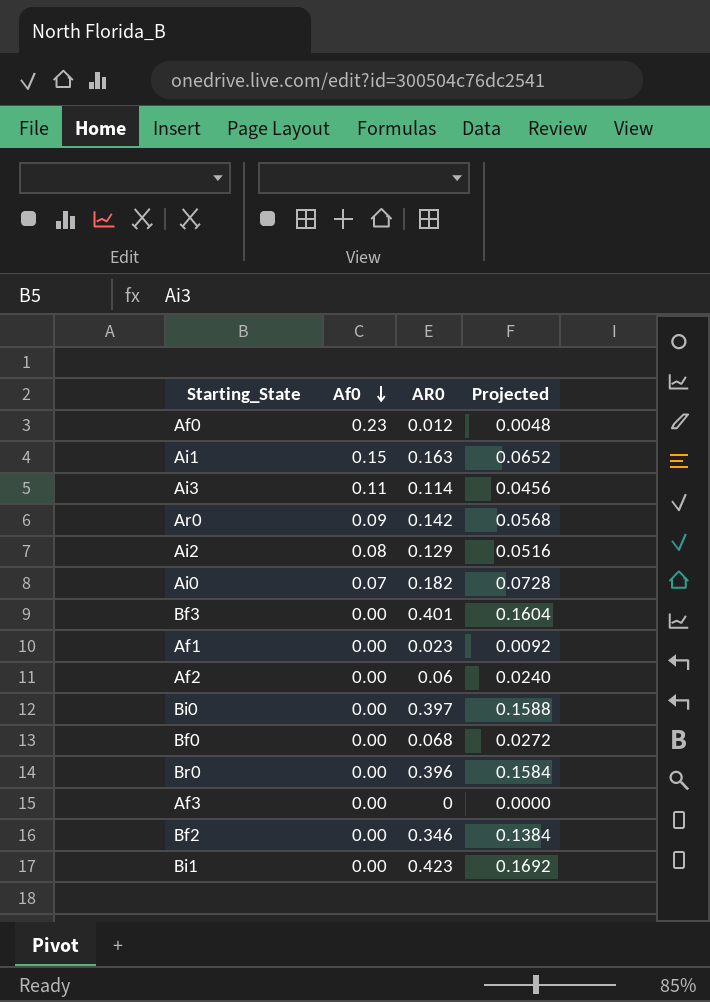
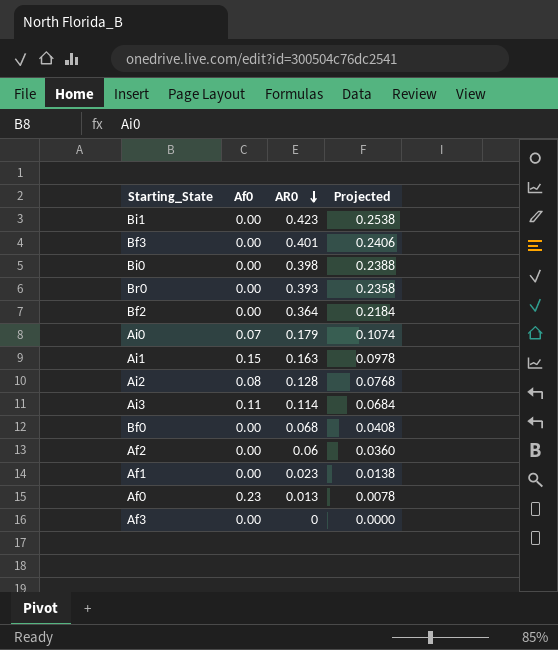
row order: Af0 descending -> AR0 descending
column Projected | formula: [AR0] * 0.4 -> [AR0] * 0.6
row Ar0: 0.09 | 0.142 | 0.0568 -> none
Bi0 | AR0: 0.397 -> 0.398
Br0 | AR0: 0.396 -> 0.393
Bf2 | AR0: 0.346 -> 0.364
Ai0 | AR0: 0.182 -> 0.179
Ai2 | AR0: 0.129 -> 0.128
Af0 | AR0: 0.012 -> 0.013

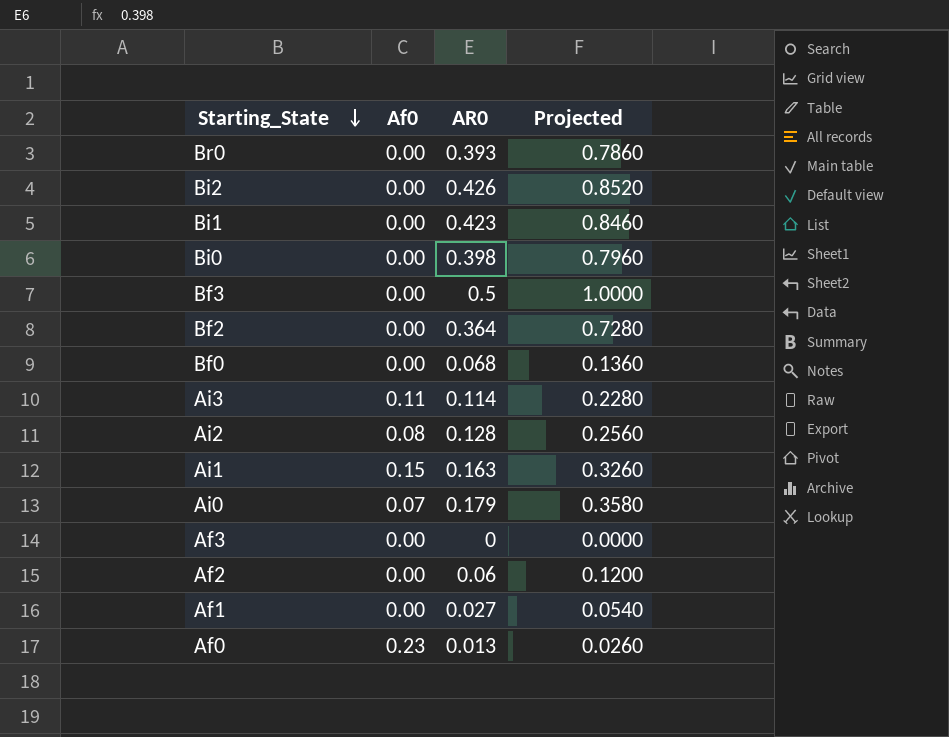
row order: AR0 descending -> Starting_State descending
column Projected | formula: [AR0] * 0.6 -> [AR0] * 2
row Bi2: none -> 0.00 | 0.426 | 0.8520
Bf3 | AR0: 0.401 -> 0.5
Af1 | AR0: 0.023 -> 0.027

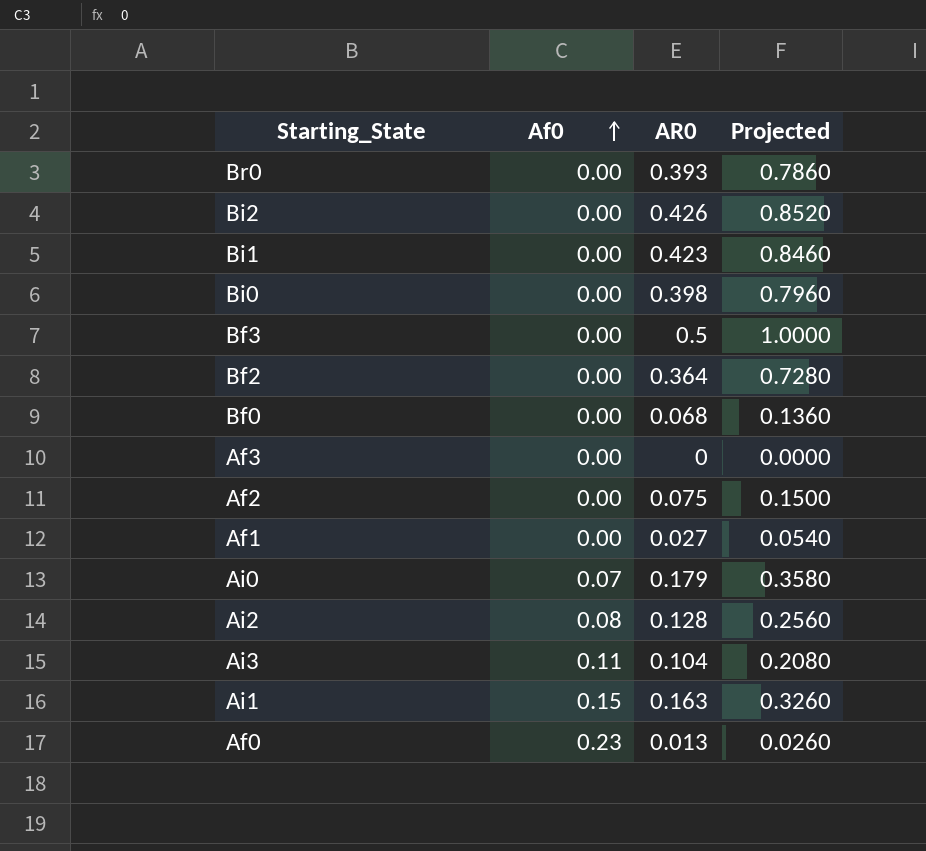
row order: Starting_State descending -> Af0 ascending
Af2 | AR0: 0.06 -> 0.075
Af2 | Projected: 0.1200 -> 0.1500
Ai3 | AR0: 0.114 -> 0.104
Ai3 | Projected: 0.2280 -> 0.2080

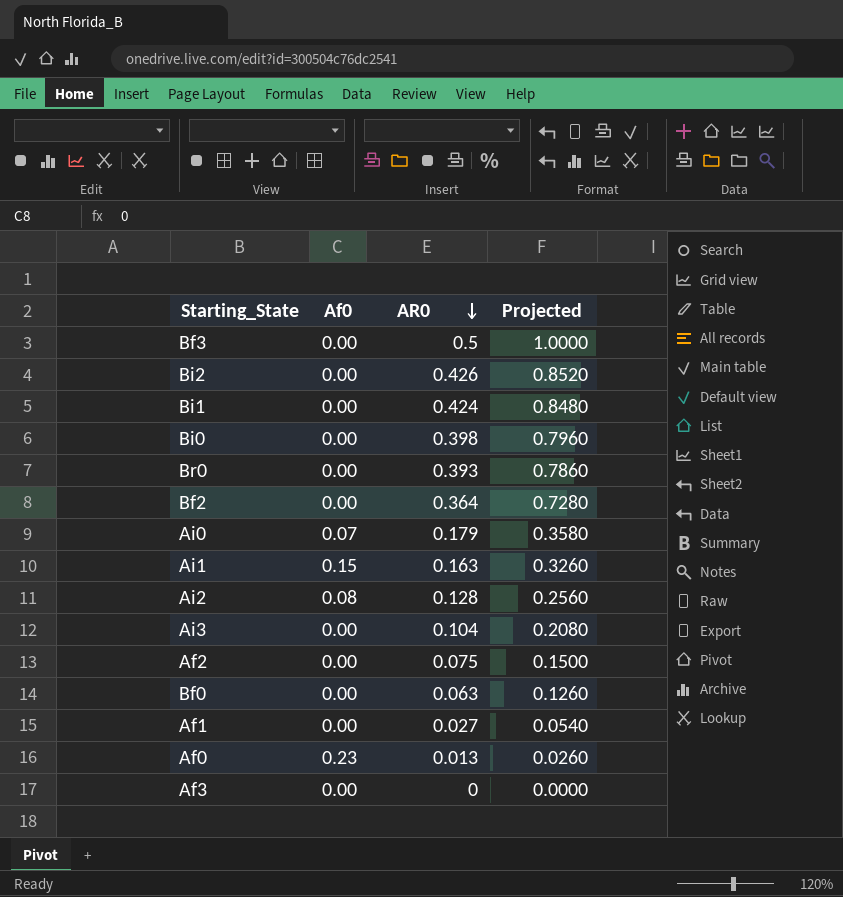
row order: Af0 ascending -> AR0 descending
Bi1 | AR0: 0.423 -> 0.424
Bi1 | Projected: 0.8460 -> 0.8480
Ai3 | Af0: 0.11 -> 0.00
Bf0 | AR0: 0.068 -> 0.063
Bf0 | Projected: 0.1360 -> 0.1260

